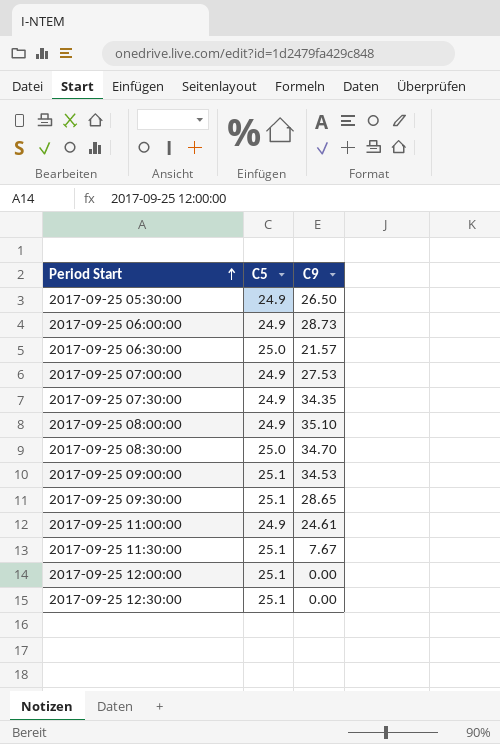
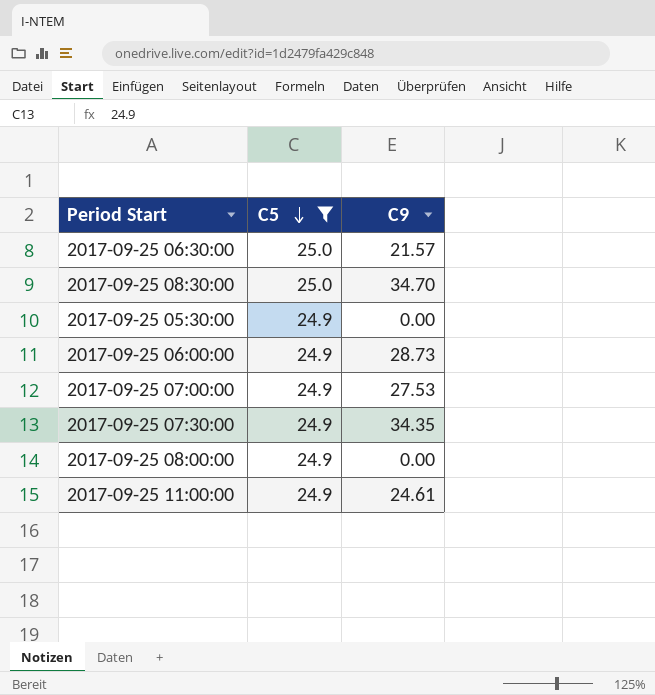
filter: none -> C5 != 25.1
row order: Period Start ascending -> C5 descending
2017-09-25 05:30:00 | C9: 26.50 -> 0.00
2017-09-25 08:00:00 | C9: 35.10 -> 0.00

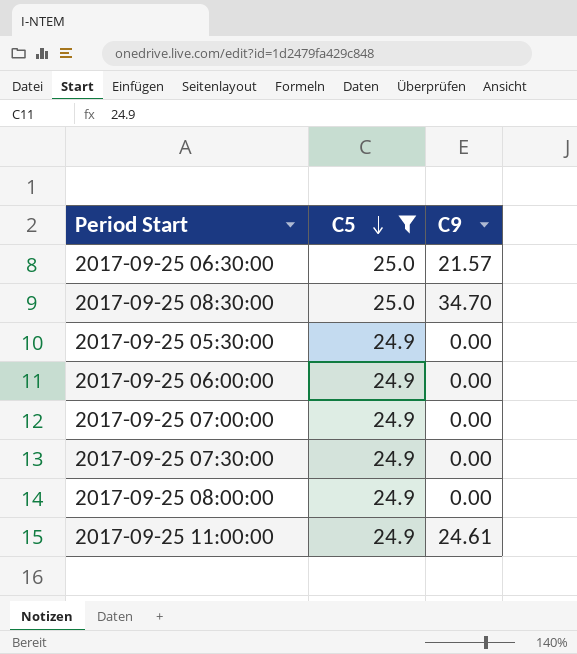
2017-09-25 06:00:00 | C9: 28.73 -> 0.00
2017-09-25 07:00:00 | C9: 27.53 -> 0.00
2017-09-25 07:30:00 | C9: 34.35 -> 0.00

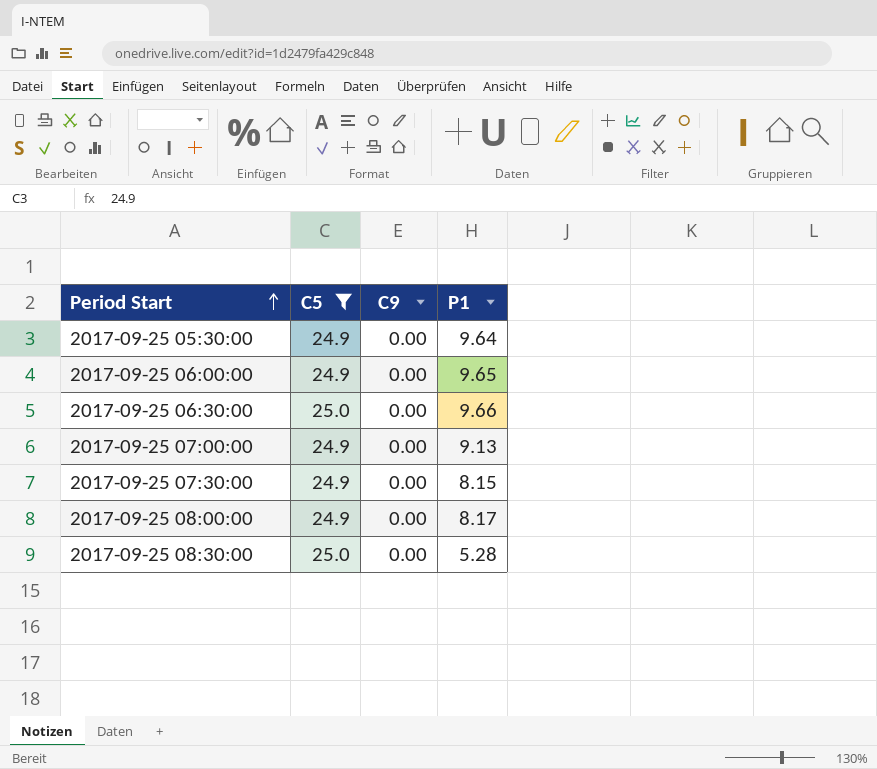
row order: C5 descending -> Period Start ascending
column P1 | position: none -> 4
row 2017-09-25 11:00:00: 24.9 | 24.61 -> none
2017-09-25 06:30:00 | C9: 21.57 -> 0.00
2017-09-25 08:30:00 | C9: 34.70 -> 0.00

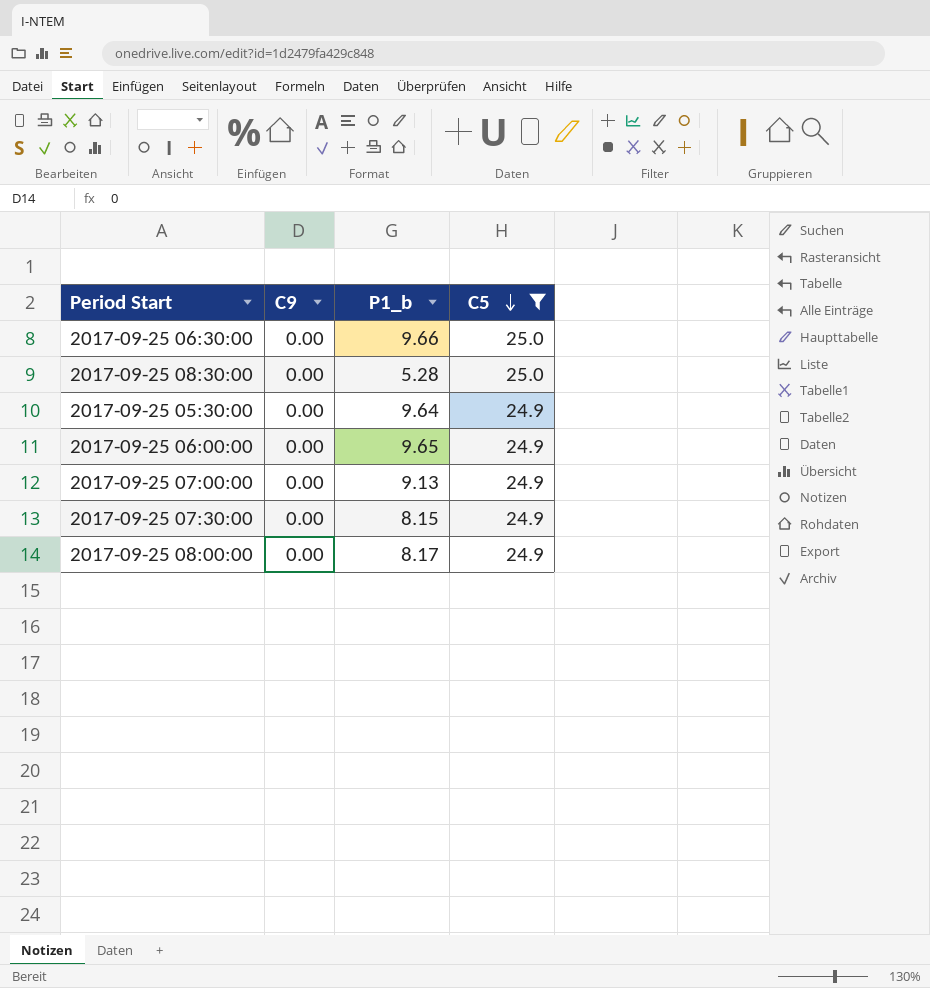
row order: Period Start ascending -> C5 descending
column name: P1 -> P1_b
column C5 | position: 2 -> 4

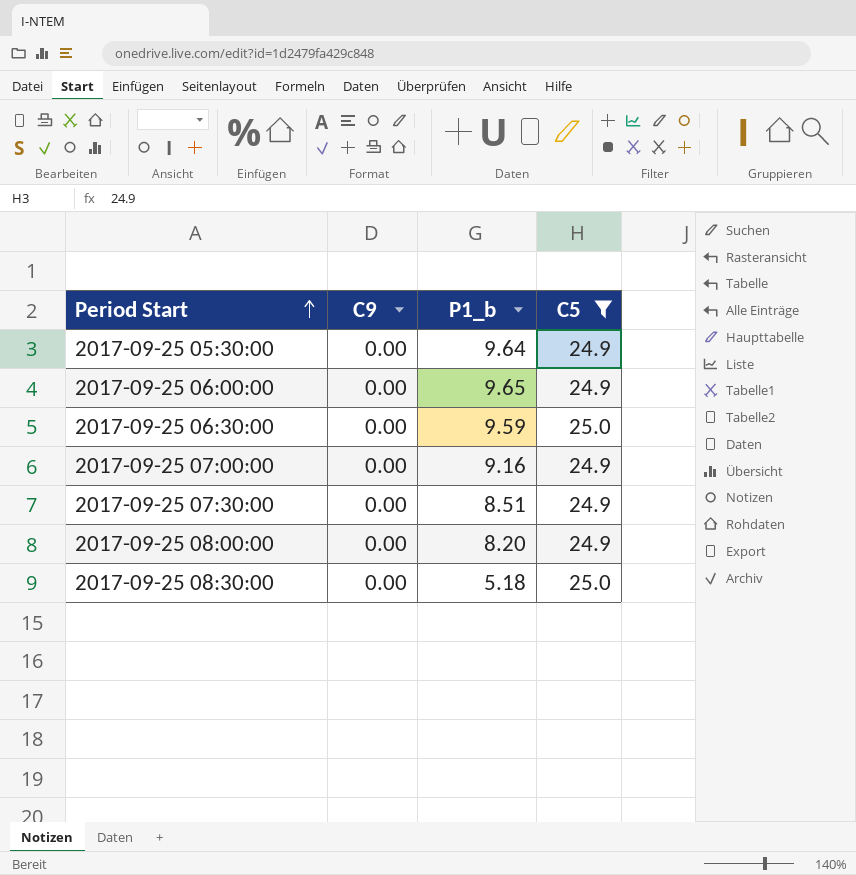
row order: C5 descending -> Period Start ascending
2017-09-25 06:30:00 | P1_b: 9.66 -> 9.59
2017-09-25 07:00:00 | P1_b: 9.13 -> 9.16
2017-09-25 07:30:00 | P1_b: 8.15 -> 8.51
2017-09-25 08:00:00 | P1_b: 8.17 -> 8.20
2017-09-25 08:30:00 | P1_b: 5.28 -> 5.18

